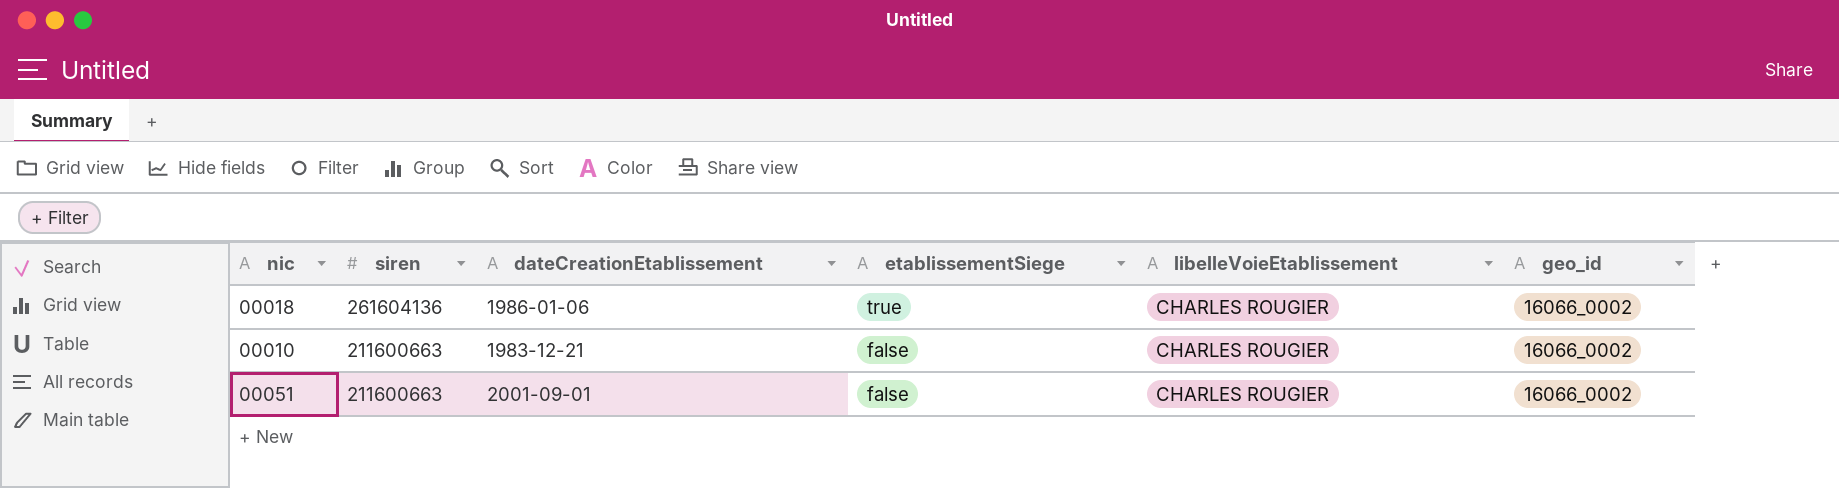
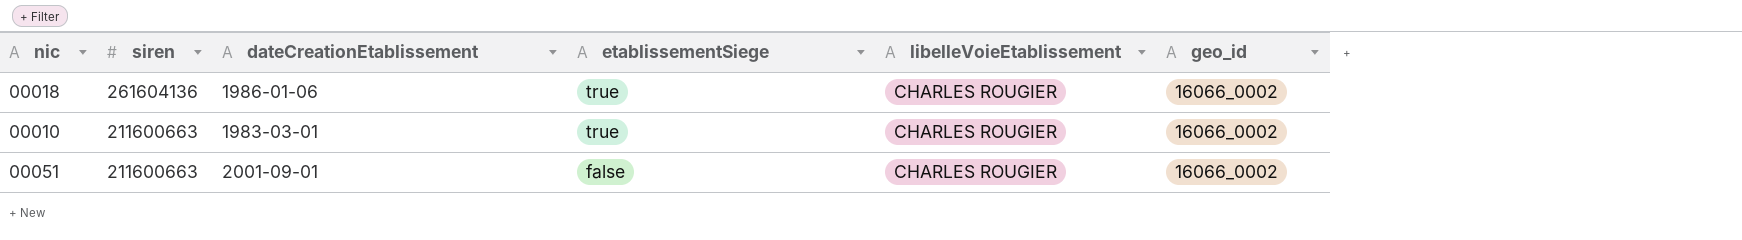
00010 | dateCreationEtablissement: 1983-12-21 -> 1983-03-01
00010 | etablissementSiege: false -> true

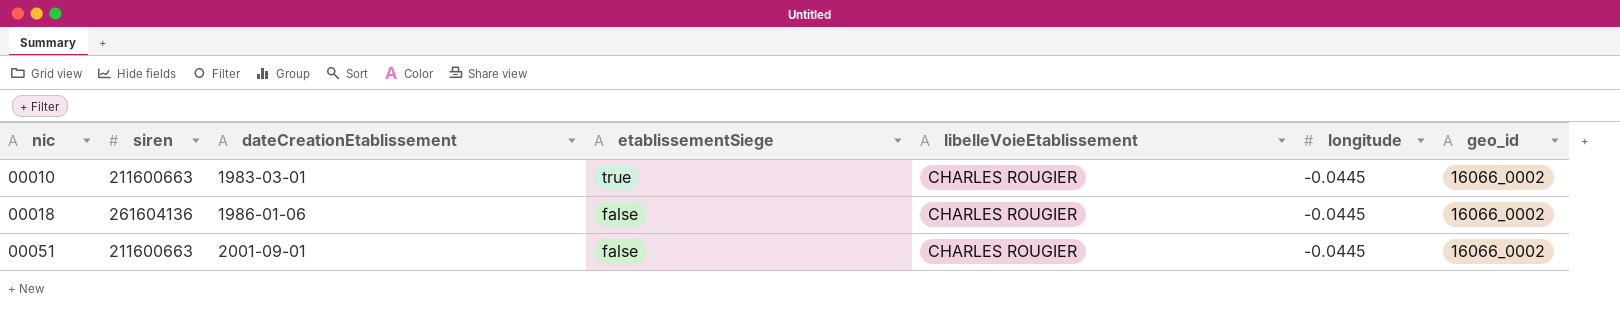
row order: siren descending -> nic ascending
column longitude | position: none -> 6
00018 | etablissementSiege: true -> false

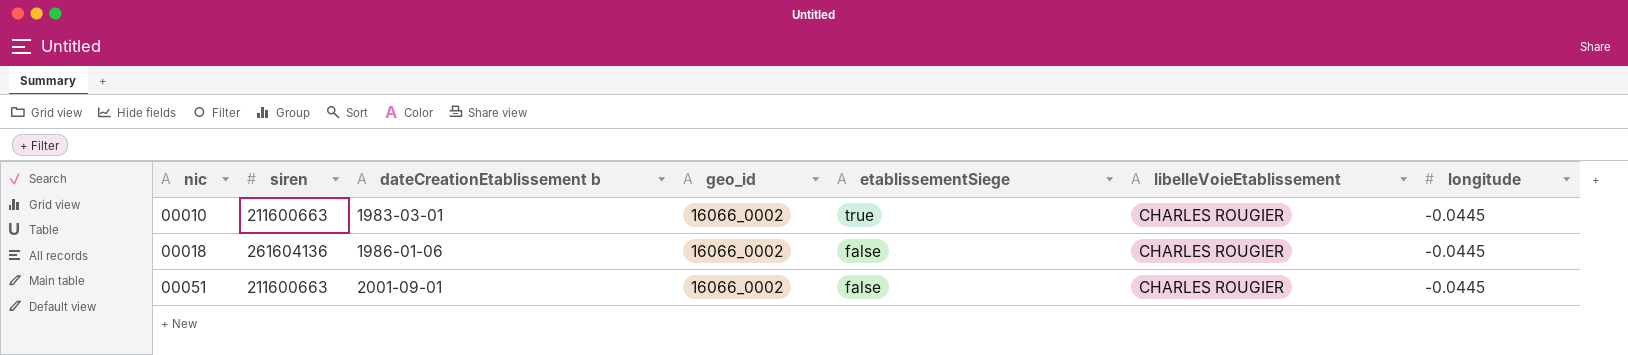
column name: dateCreationEtablissement -> dateCreationEtablissement b
column geo_id | position: 7 -> 4

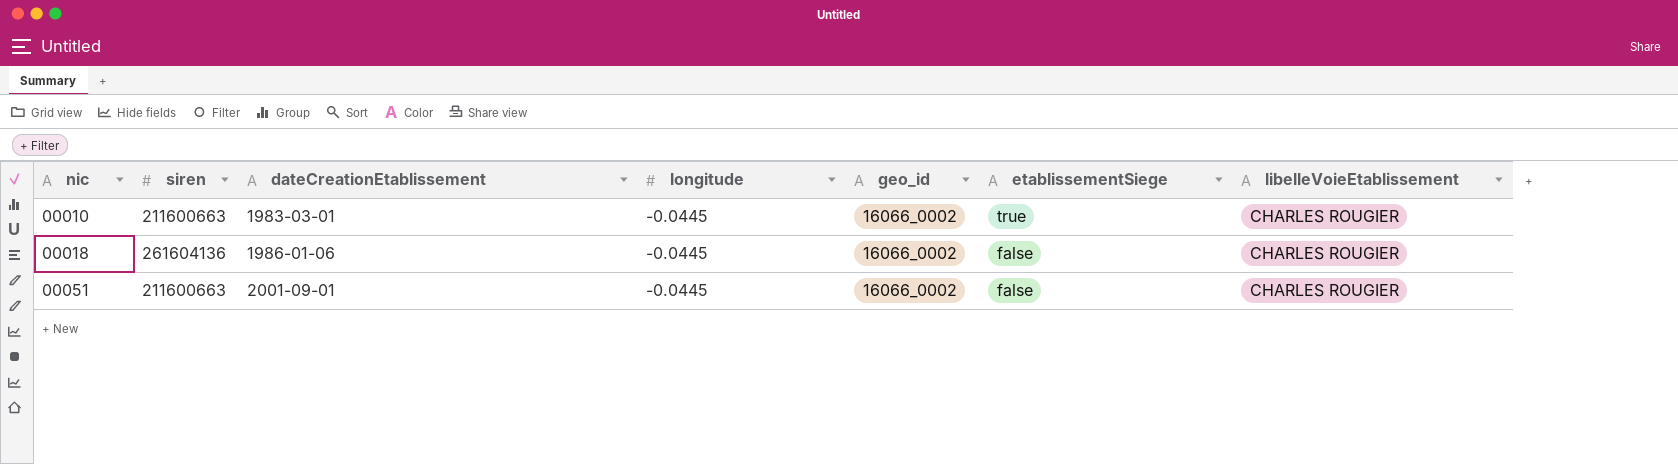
column name: dateCreationEtablissement b -> dateCreationEtablissement
column longitude | position: 7 -> 4

